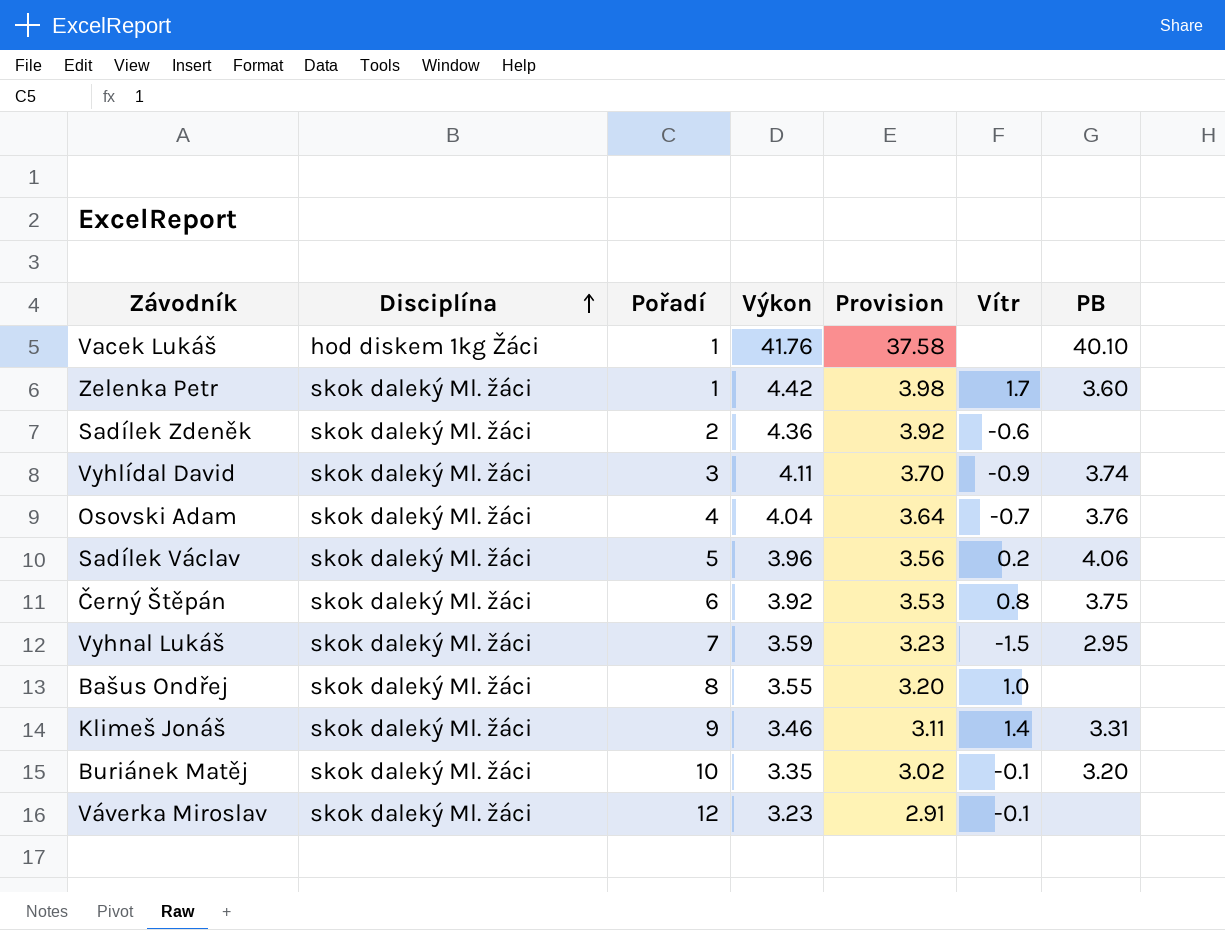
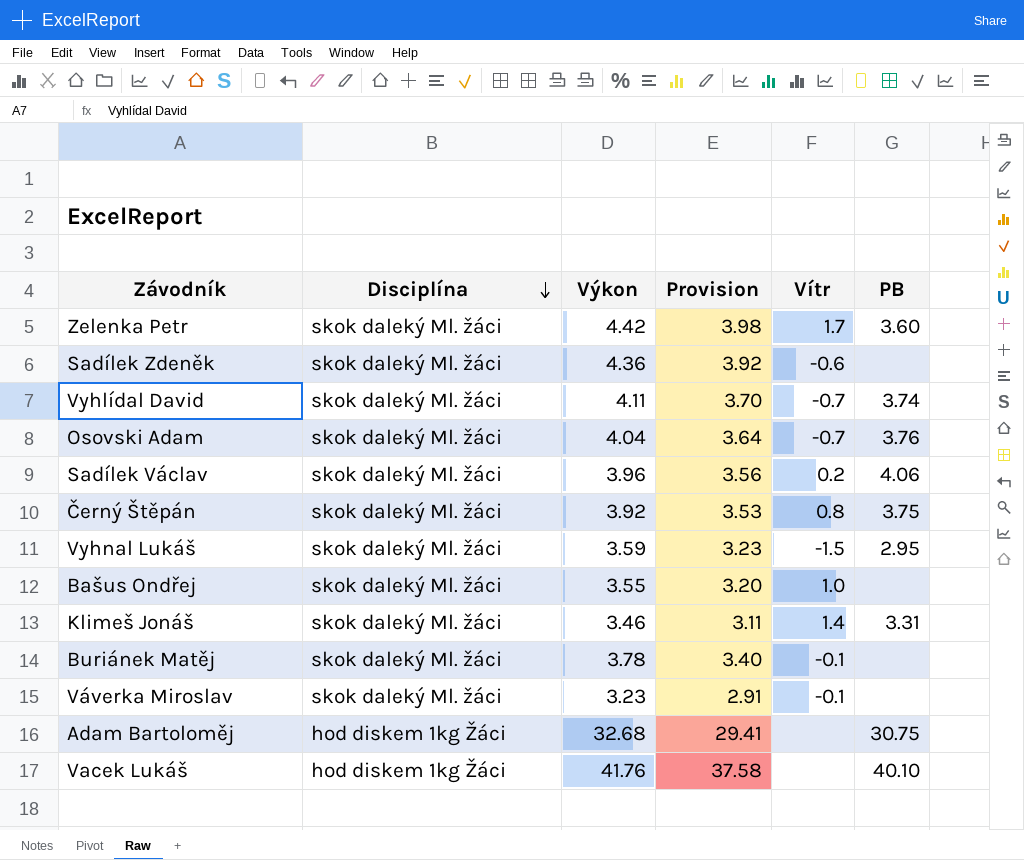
row order: Disciplína ascending -> Disciplína descending
column Pořadí | position: 3 -> none
Vyhlídal David | Vítr: -0.9 -> -0.7
Buriánek Matěj | Výkon: 3.35 -> 3.78
Buriánek Matěj | Provision: 3.02 -> 3.40
Buriánek Matěj | PB: 3.20 -> none
row Adam Bartoloměj: none -> hod diskem 1kg Žáci | 32.68 | 29.41 | none | 30.75

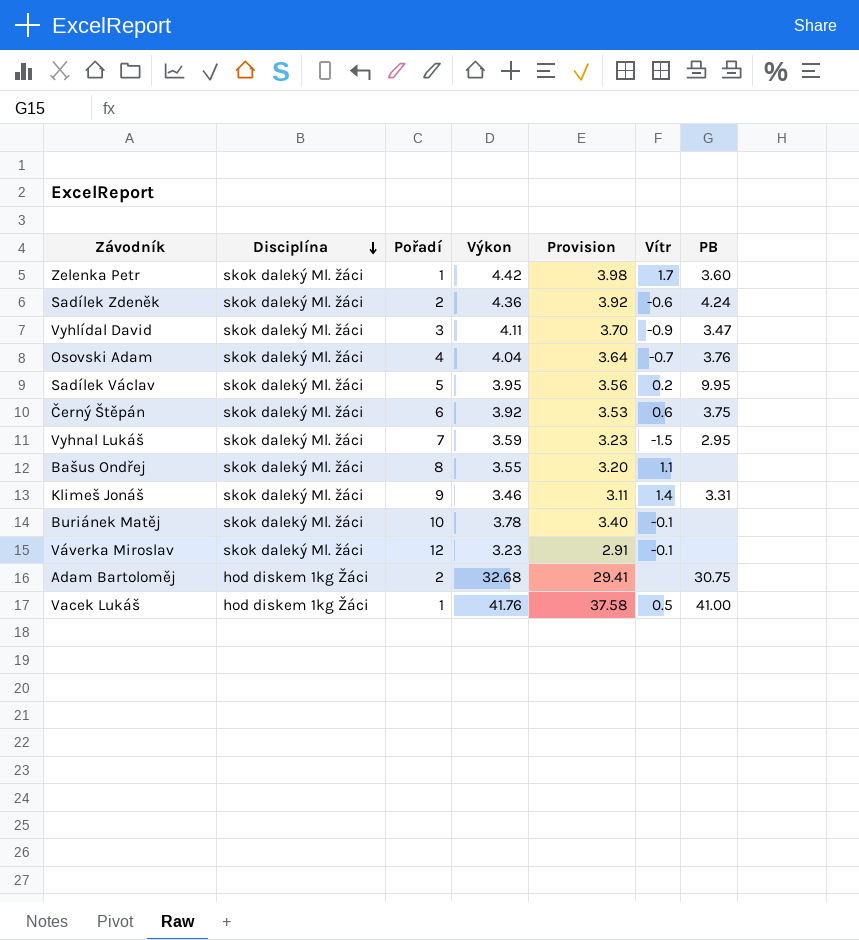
column Pořadí | position: none -> 3
Sadílek Zdeněk | PB: none -> 4.24
Vyhlídal David | Vítr: -0.7 -> -0.9
Vyhlídal David | PB: 3.74 -> 3.47
Sadílek Václav | Výkon: 3.96 -> 3.95
Sadílek Václav | PB: 4.06 -> 9.95
Černý Štěpán | Vítr: 0.8 -> 0.6
Bašus Ondřej | Vítr: 1.0 -> 1.1
Vacek Lukáš | Vítr: none -> 0.5
Vacek Lukáš | PB: 40.10 -> 41.00

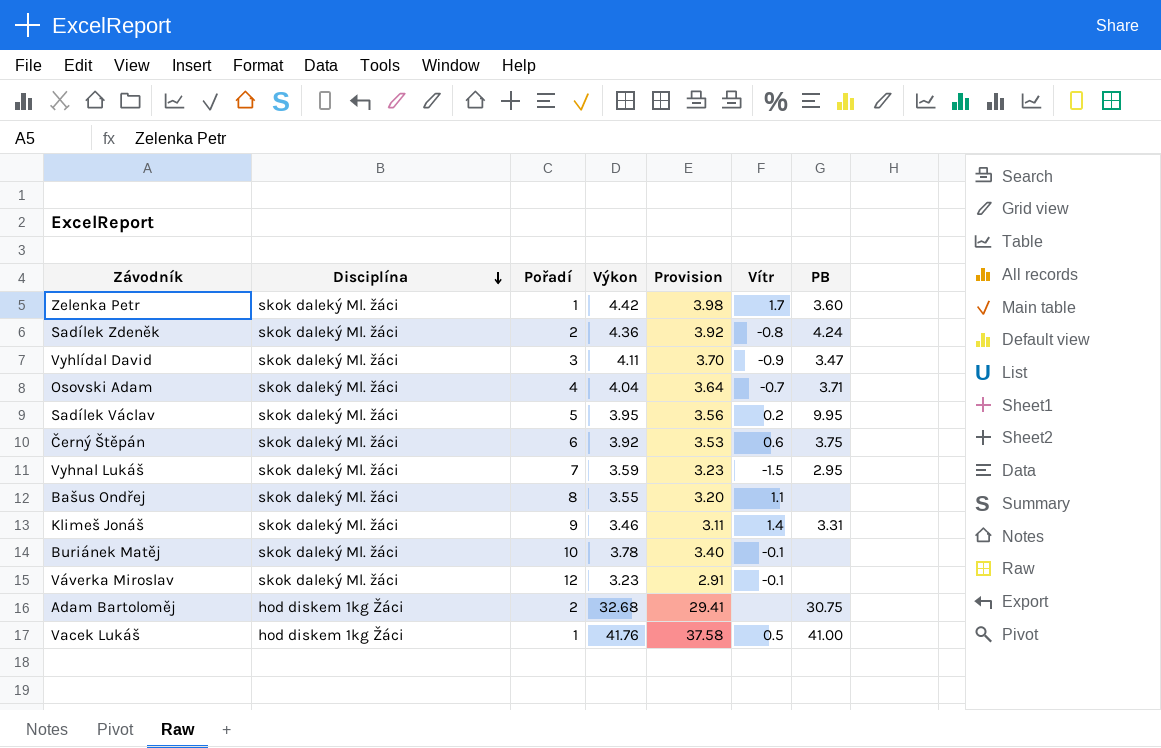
Sadílek Zdeněk | Vítr: -0.6 -> -0.8
Osovski Adam | PB: 3.76 -> 3.71

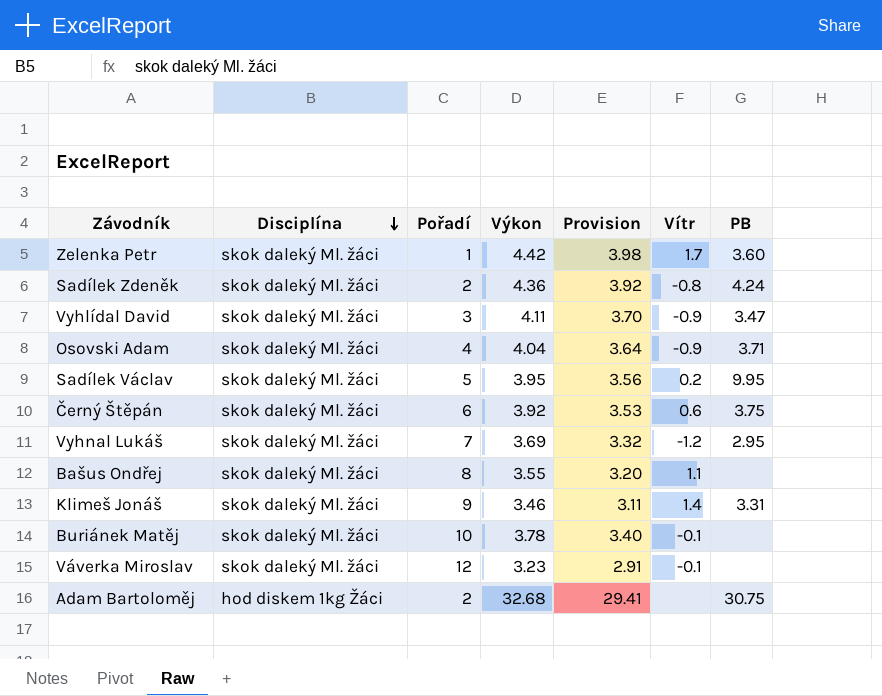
row Vacek Lukáš: hod diskem 1kg Žáci | 1 | 41.76 | 37.58 | 0.5 | 41.00 -> none
Osovski Adam | Vítr: -0.7 -> -0.9
Vyhnal Lukáš | Výkon: 3.59 -> 3.69
Vyhnal Lukáš | Provision: 3.23 -> 3.32
Vyhnal Lukáš | Vítr: -1.5 -> -1.2

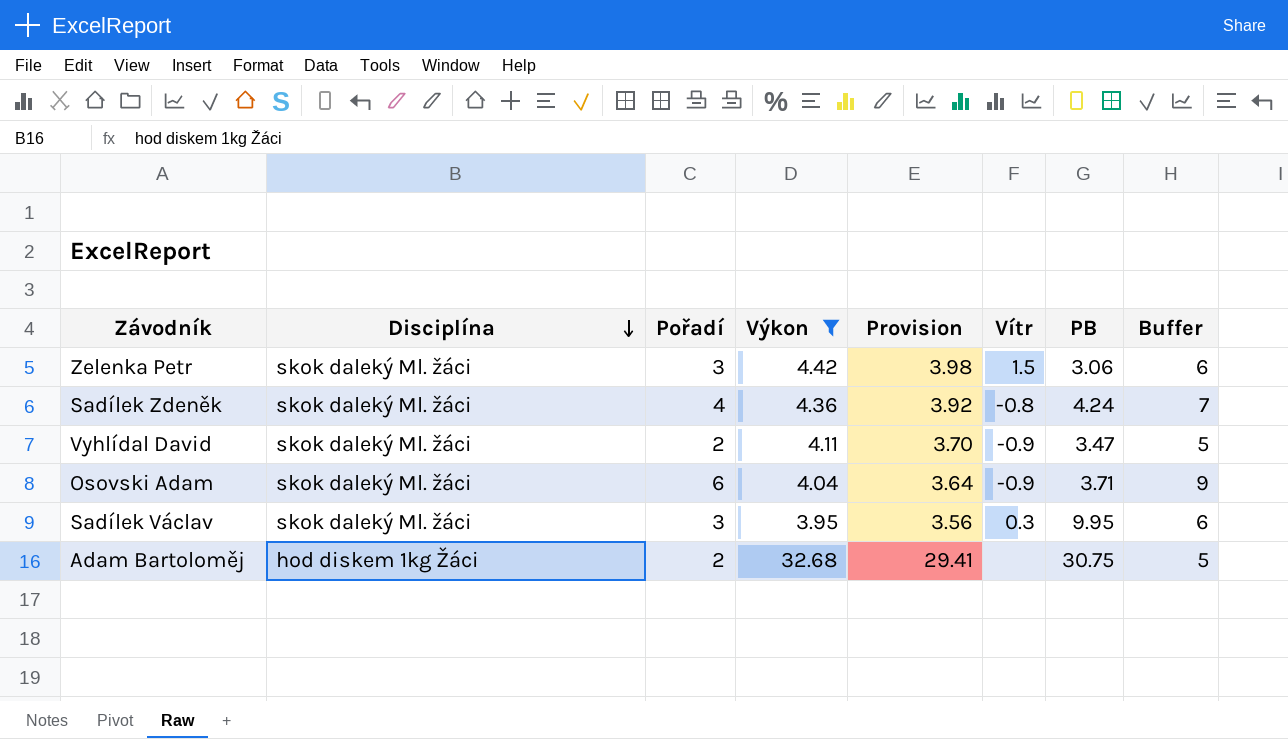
filter: none -> Výkon >= 3.95
column Buffer | formula: none -> [Pořadí] + 3
Zelenka Petr | Pořadí: 1 -> 3
Zelenka Petr | Vítr: 1.7 -> 1.5
Zelenka Petr | PB: 3.60 -> 3.06
Sadílek Zdeněk | Pořadí: 2 -> 4
Vyhlídal David | Pořadí: 3 -> 2
Osovski Adam | Pořadí: 4 -> 6
Sadílek Václav | Pořadí: 5 -> 3
Sadílek Václav | Vítr: 0.2 -> 0.3

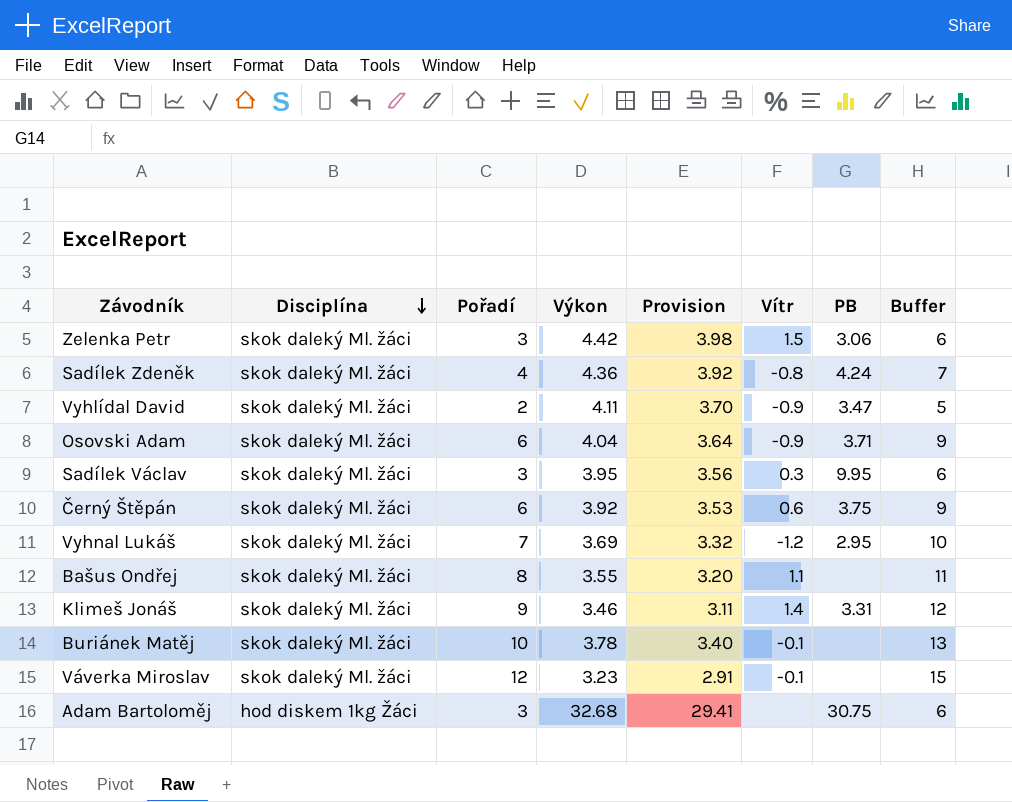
filter: Výkon >= 3.95 -> none
Adam Bartoloměj | Pořadí: 2 -> 3
Adam Bartoloměj | Buffer: 5 -> 6

